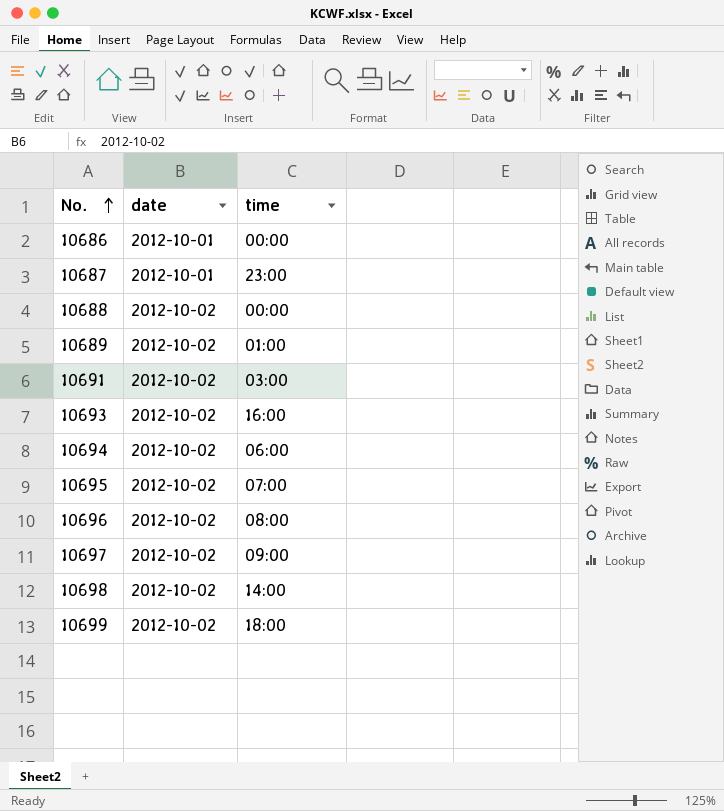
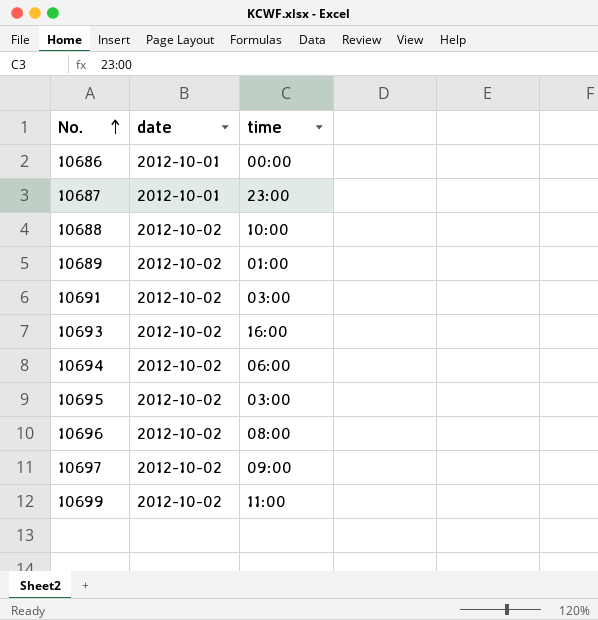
row 10698: 2012-10-02 | 14:00 -> none
10688 | time: 00:00 -> 10:00
10695 | time: 07:00 -> 03:00
10699 | time: 18:00 -> 11:00

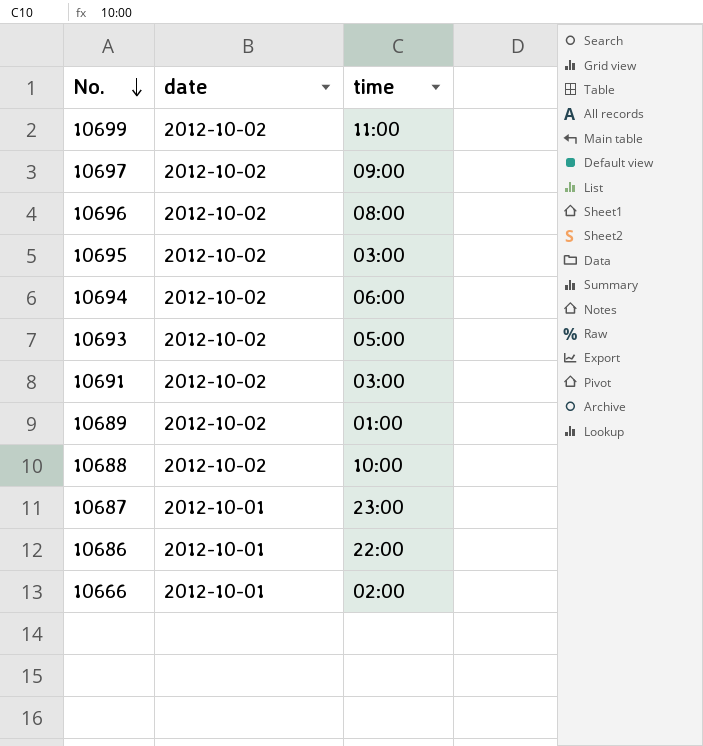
row order: No. ascending -> No. descending
10693 | time: 16:00 -> 05:00
10686 | time: 00:00 -> 22:00
row 10666: none -> 2012-10-01 | 02:00

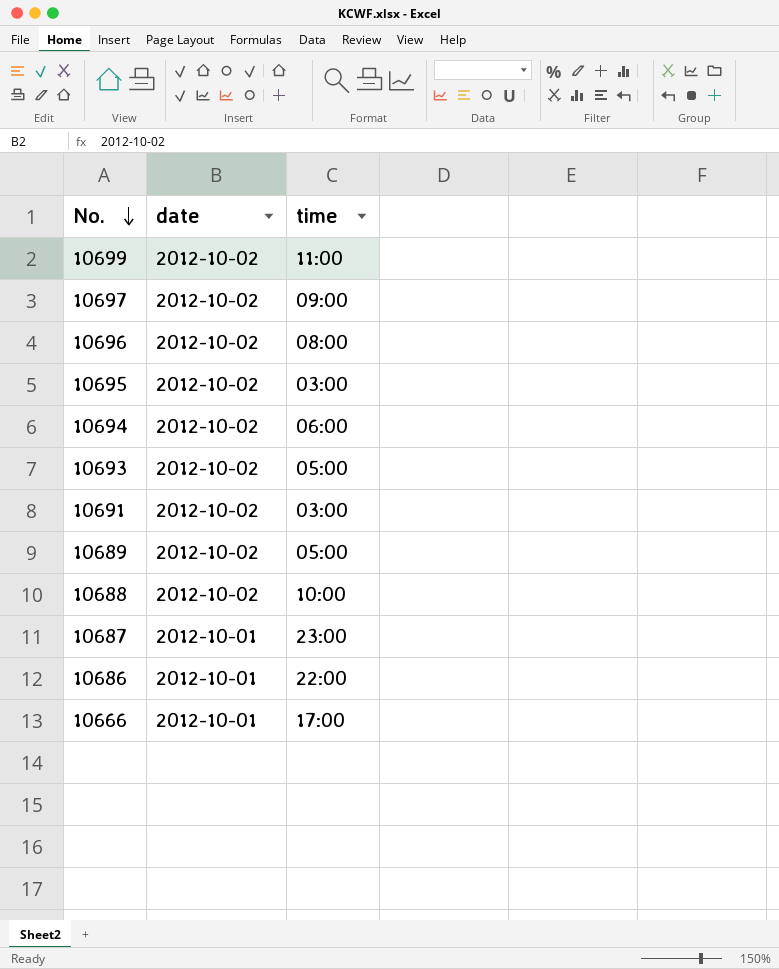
10689 | time: 01:00 -> 05:00
10666 | time: 02:00 -> 17:00

